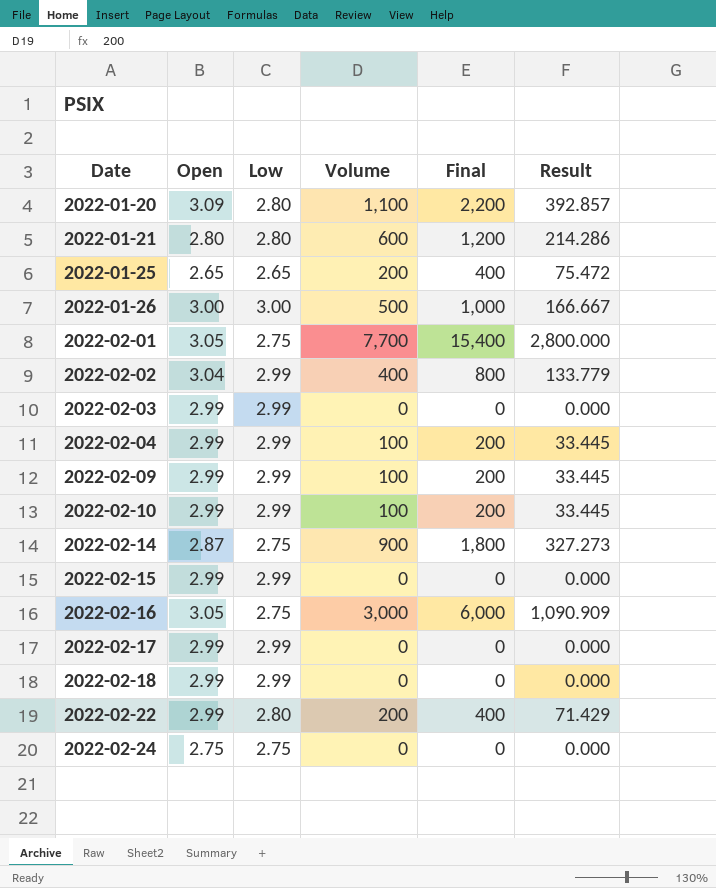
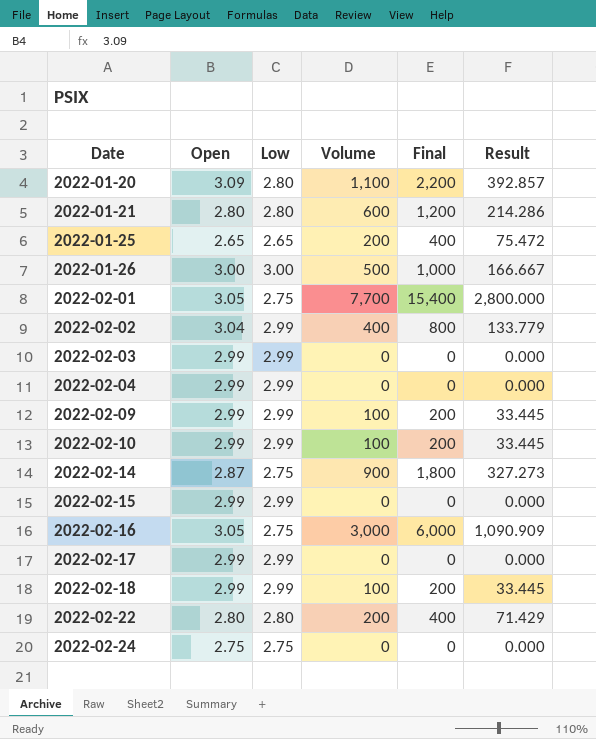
2022-02-04 | Volume: 100 -> 0
2022-02-04 | Final: 200 -> 0
2022-02-04 | Result: 33.445 -> 0.000
2022-02-18 | Volume: 0 -> 100
2022-02-18 | Final: 0 -> 200
2022-02-18 | Result: 0.000 -> 33.445
2022-02-22 | Open: 2.99 -> 2.80

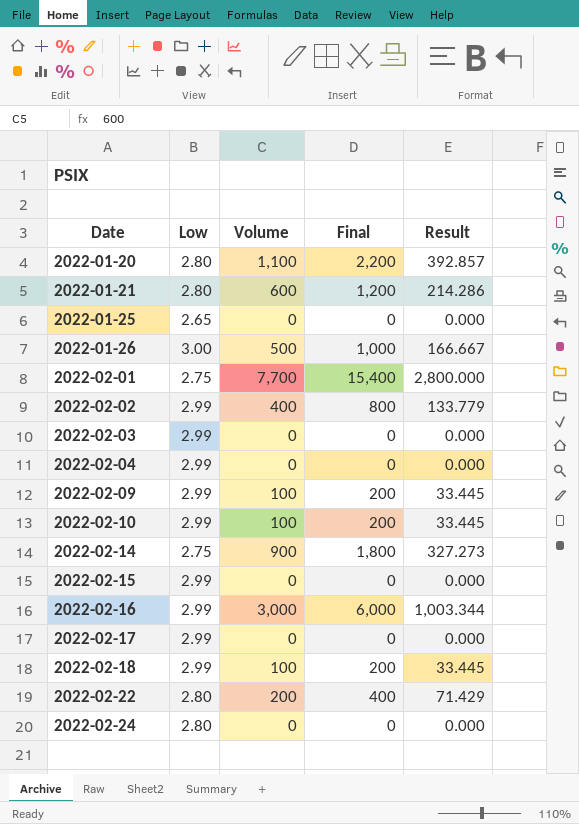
column Open | position: 2 -> none
2022-01-25 | Volume: 200 -> 0
2022-01-25 | Final: 400 -> 0
2022-01-25 | Result: 75.472 -> 0.000
2022-02-16 | Low: 2.75 -> 2.99
2022-02-16 | Result: 1,090.909 -> 1,003.344
2022-02-24 | Low: 2.75 -> 2.80

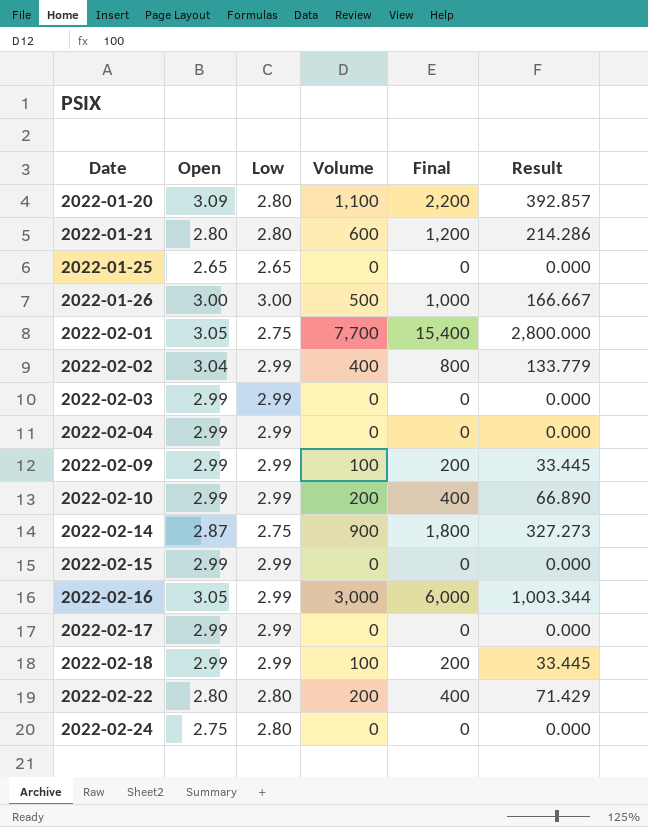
column Open | position: none -> 2
2022-02-10 | Volume: 100 -> 200
2022-02-10 | Final: 200 -> 400
2022-02-10 | Result: 33.445 -> 66.890

